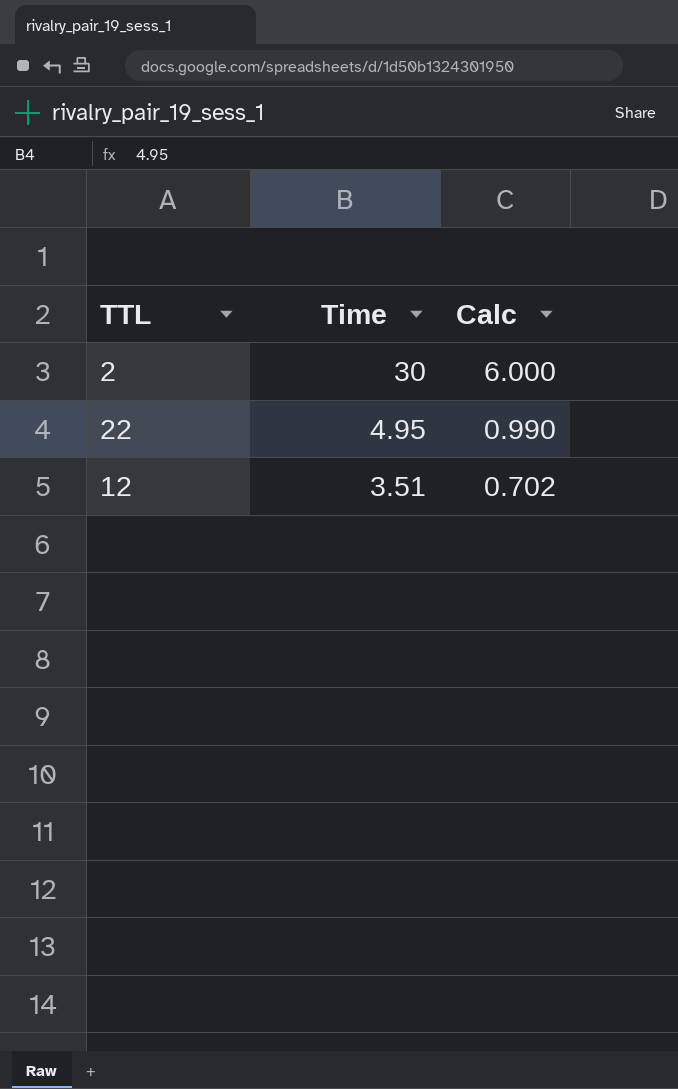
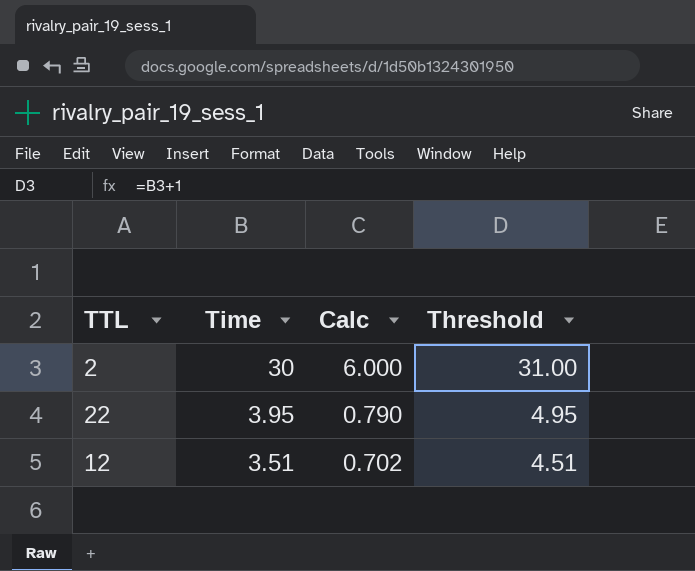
column Threshold | formula: none -> [Time] + 1
22 | Time: 4.95 -> 3.95
22 | Calc: 0.990 -> 0.790

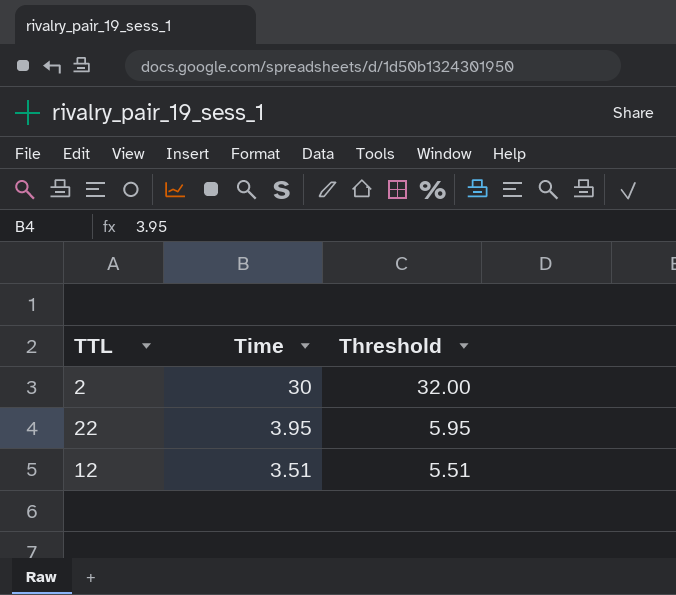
column Calc | formula: [Time] * 0.2 -> none
column Threshold | formula: [Time] + 1 -> [Time] + 2

